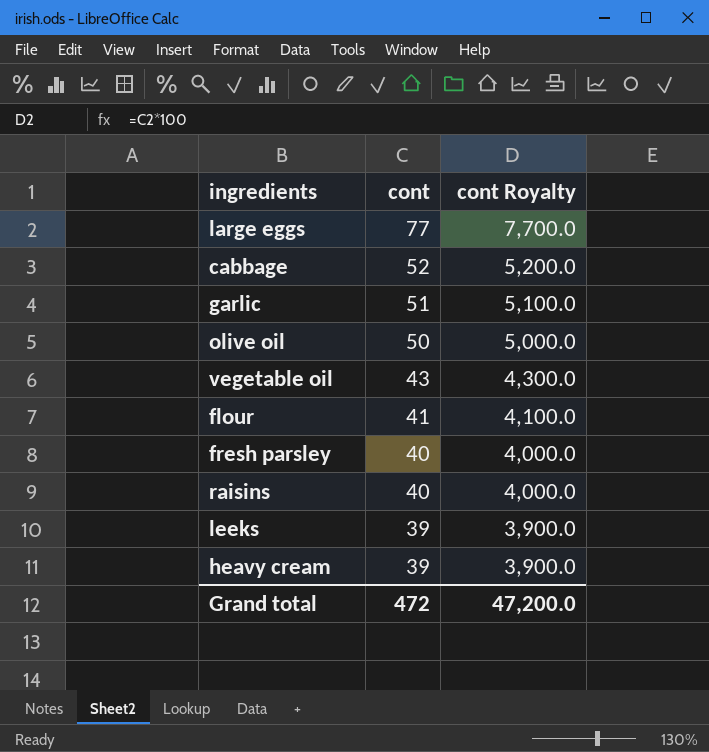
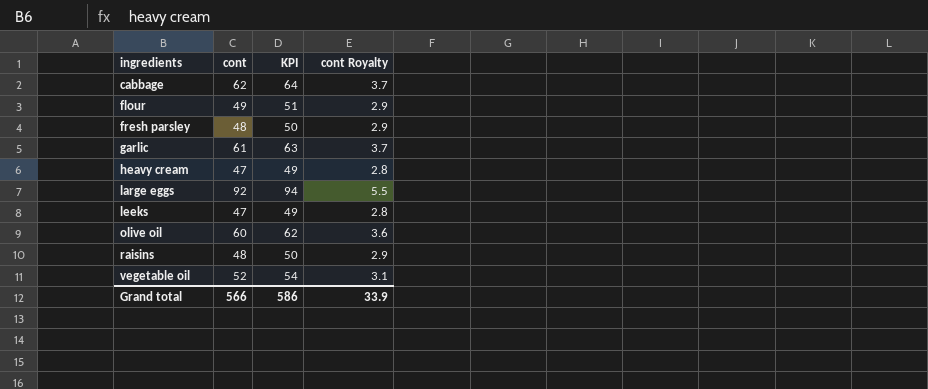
row order: cont descending -> ingredients ascending
column KPI | formula: none -> [cont] + 2
column cont Royalty | formula: [cont] * 100 -> [cont] * 0.06
cabbage | cont: 52 -> 62
flour | cont: 41 -> 49
fresh parsley | cont: 40 -> 48
garlic | cont: 51 -> 61
heavy cream | cont: 39 -> 47
large eggs | cont: 77 -> 92
leeks | cont: 39 -> 47
olive oil | cont: 50 -> 60
raisins | cont: 40 -> 48
vegetable oil | cont: 43 -> 52
Grand total | cont: 472 -> 566
Grand total | cont Royalty: 47,200.0 -> 33.9

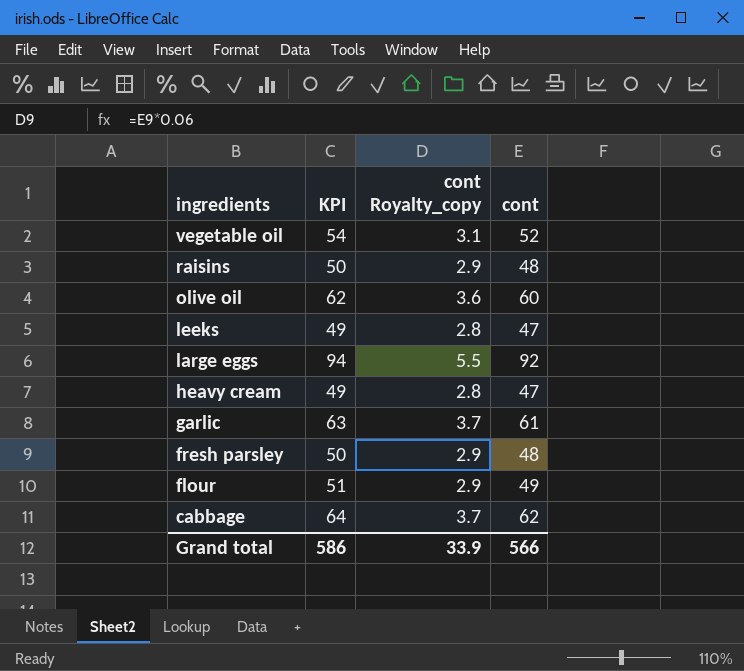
row order: ingredients ascending -> ingredients descending
column name: cont Royalty -> cont Royalty_copy
column cont | position: 2 -> 4

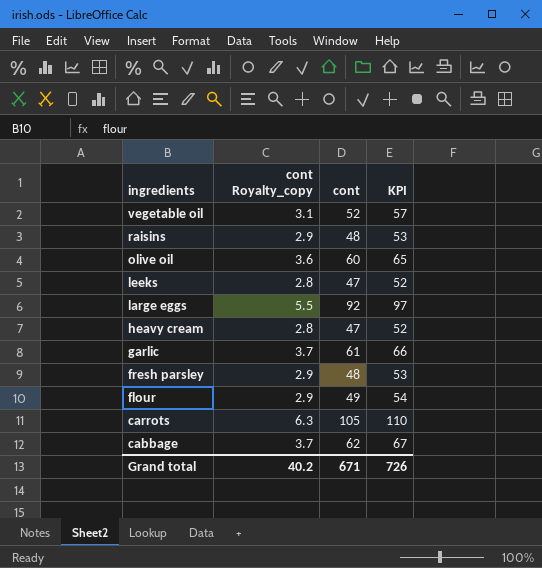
column KPI | formula: [cont] + 2 -> [cont] + 5
column KPI | position: 2 -> 4
row carrots: none -> 6.3 | 105 | 110
Grand total | cont Royalty_copy: 33.9 -> 40.2
Grand total | cont: 566 -> 671
Grand total | KPI: 586 -> 726

